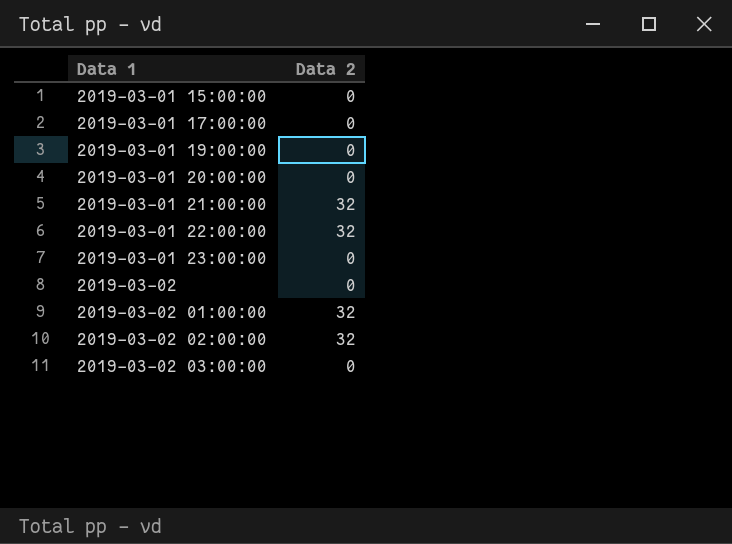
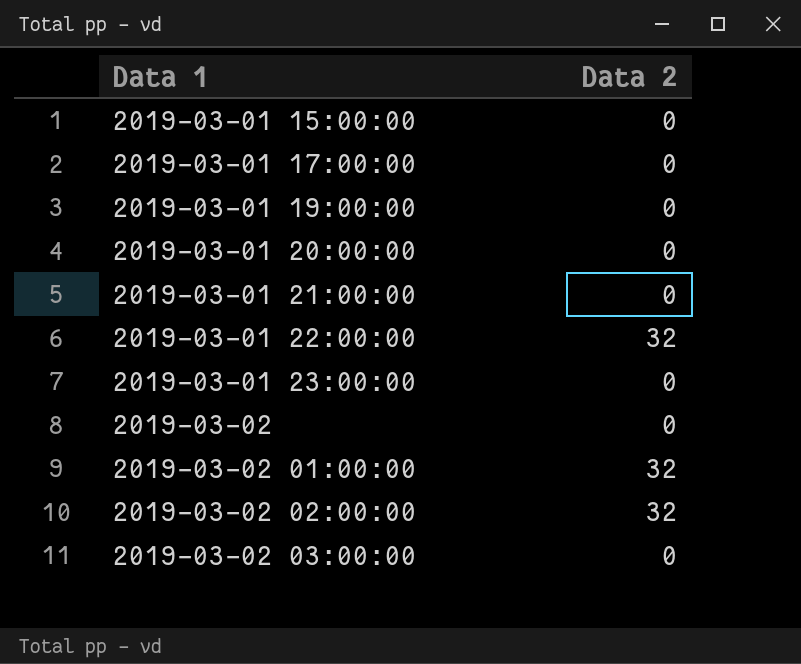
2019-03-01 21:00:00 | Data 2: 32 -> 0

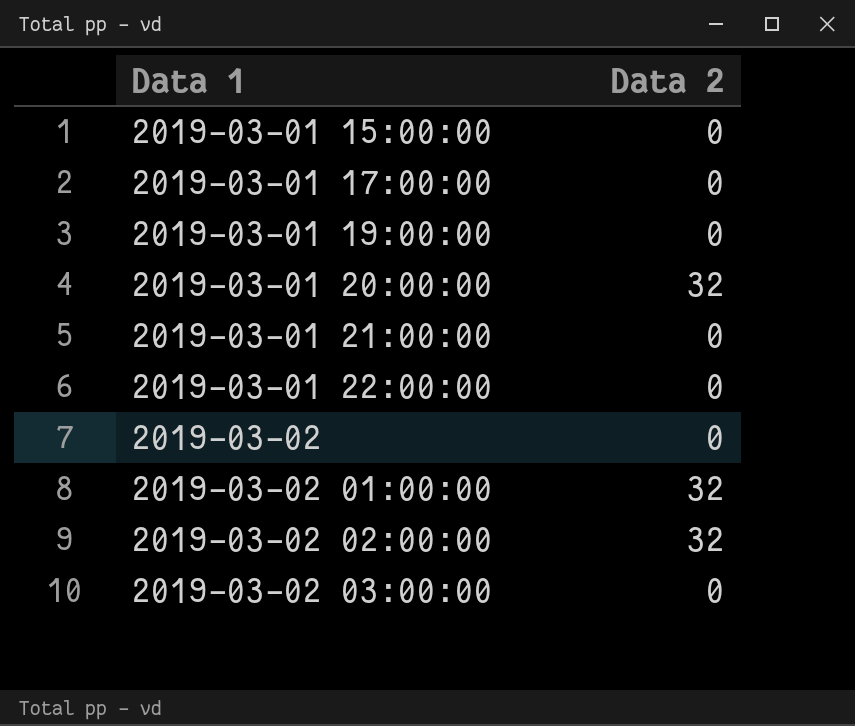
row 2019-03-01 23:00:00: 0 -> none
2019-03-01 20:00:00 | Data 2: 0 -> 32
2019-03-01 22:00:00 | Data 2: 32 -> 0

